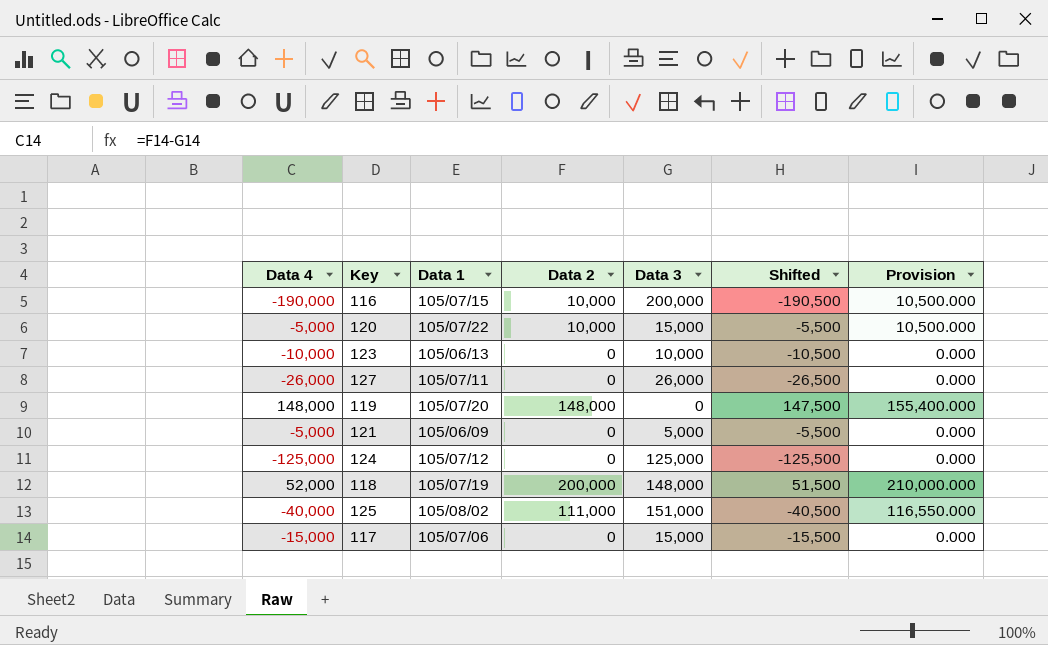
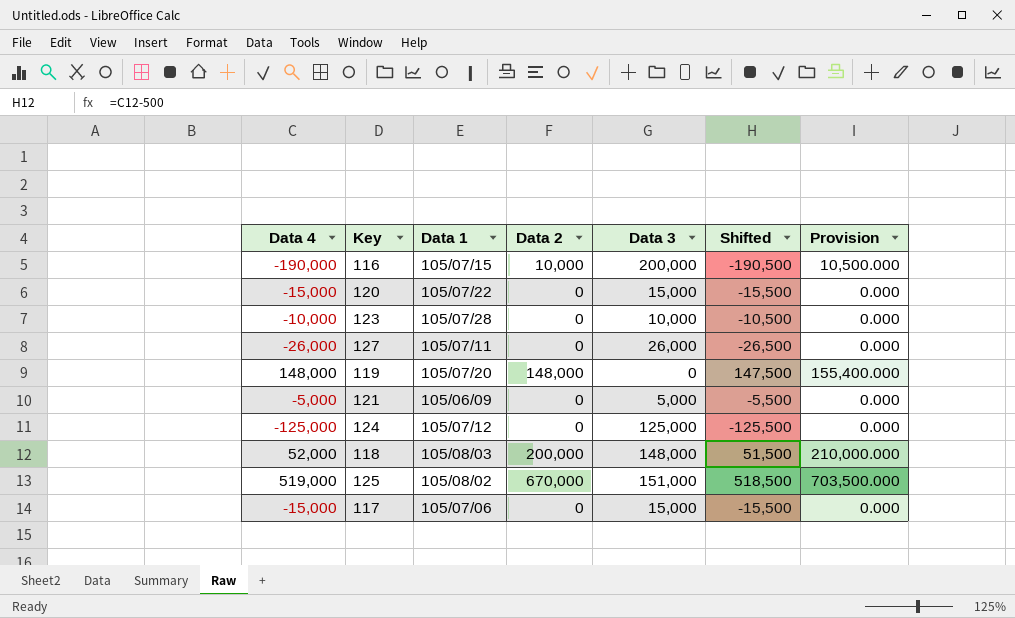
120 | Data 4: -5,000 -> -15,000
120 | Data 2: 10,000 -> 0
120 | Shifted: -5,500 -> -15,500
120 | Provision: 10,500.000 -> 0.000
123 | Data 1: 105/06/13 -> 105/07/28
118 | Data 1: 105/07/19 -> 105/08/03
125 | Data 4: -40,000 -> 519,000
125 | Data 2: 111,000 -> 670,000
125 | Shifted: -40,500 -> 518,500
125 | Provision: 116,550.000 -> 703,500.000

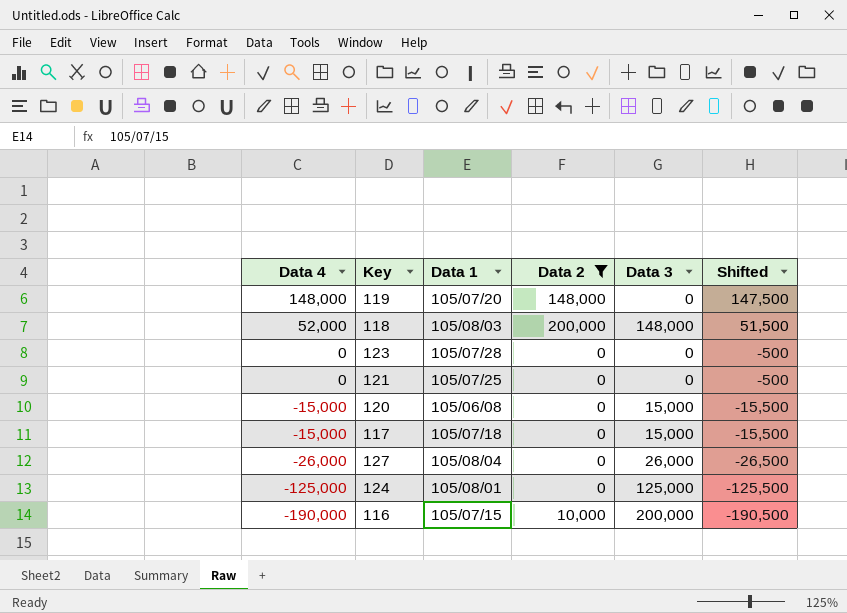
filter: none -> Data 2 != 670,000
row order: none -> Data 4 descending
column Provision | formula: [Data 2] * 1.05 -> none
123 | Data 4: -10,000 -> 0
123 | Data 3: 10,000 -> 0
123 | Shifted: -10,500 -> -500
121 | Data 4: -5,000 -> 0
121 | Data 1: 105/06/09 -> 105/07/25
121 | Data 3: 5,000 -> 0
121 | Shifted: -5,500 -> -500
120 | Data 1: 105/07/22 -> 105/06/08
117 | Data 1: 105/07/06 -> 105/07/18
127 | Data 1: 105/07/11 -> 105/08/04
124 | Data 1: 105/07/12 -> 105/08/01

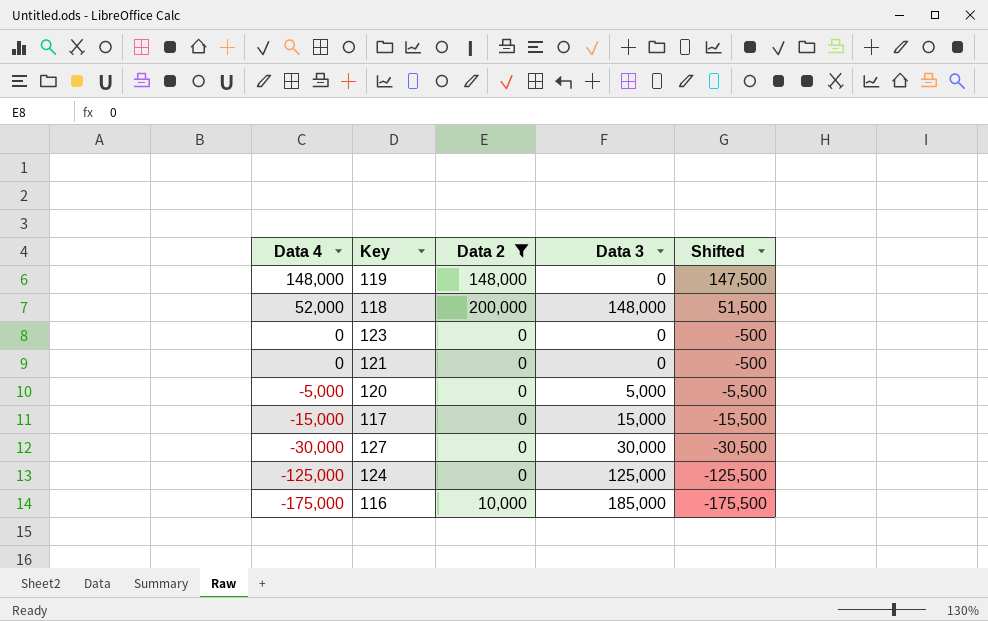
column Data 1 | position: 3 -> none
120 | Data 4: -15,000 -> -5,000
120 | Data 3: 15,000 -> 5,000
120 | Shifted: -15,500 -> -5,500
127 | Data 4: -26,000 -> -30,000
127 | Data 3: 26,000 -> 30,000
127 | Shifted: -26,500 -> -30,500
116 | Data 4: -190,000 -> -175,000
116 | Data 3: 200,000 -> 185,000
116 | Shifted: -190,500 -> -175,500

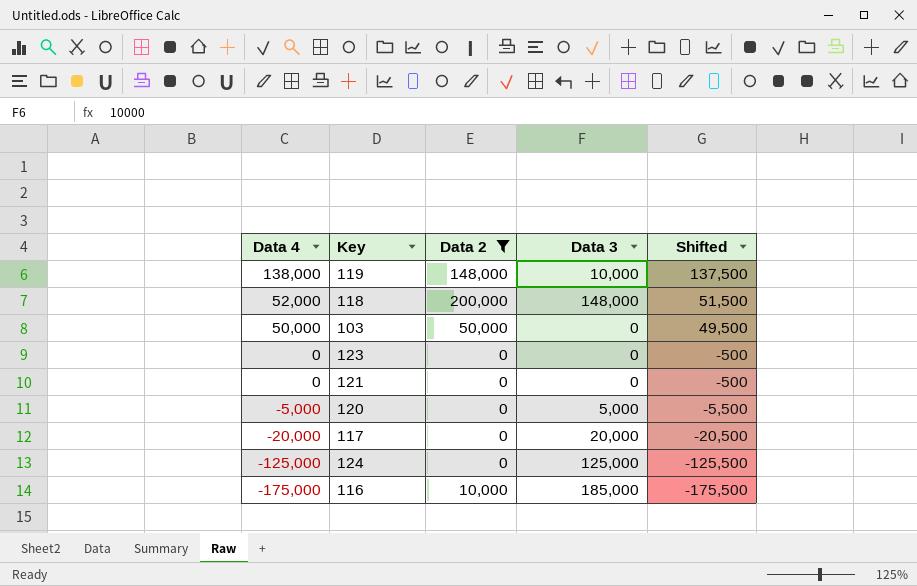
row 127: -30,000 | 0 | 30,000 | -30,500 -> none
119 | Data 4: 148,000 -> 138,000
119 | Data 3: 0 -> 10,000
119 | Shifted: 147,500 -> 137,500
row 103: none -> 50,000 | 50,000 | 0 | 49,500
117 | Data 4: -15,000 -> -20,000
117 | Data 3: 15,000 -> 20,000
117 | Shifted: -15,500 -> -20,500

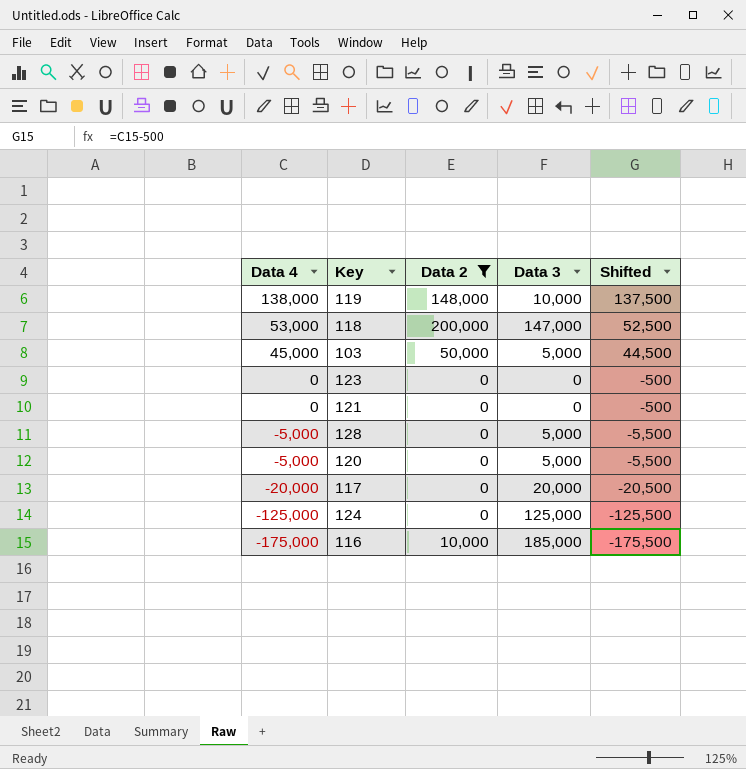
118 | Data 4: 52,000 -> 53,000
118 | Data 3: 148,000 -> 147,000
118 | Shifted: 51,500 -> 52,500
103 | Data 4: 50,000 -> 45,000
103 | Data 3: 0 -> 5,000
103 | Shifted: 49,500 -> 44,500
row 128: none -> -5,000 | 0 | 5,000 | -5,500

